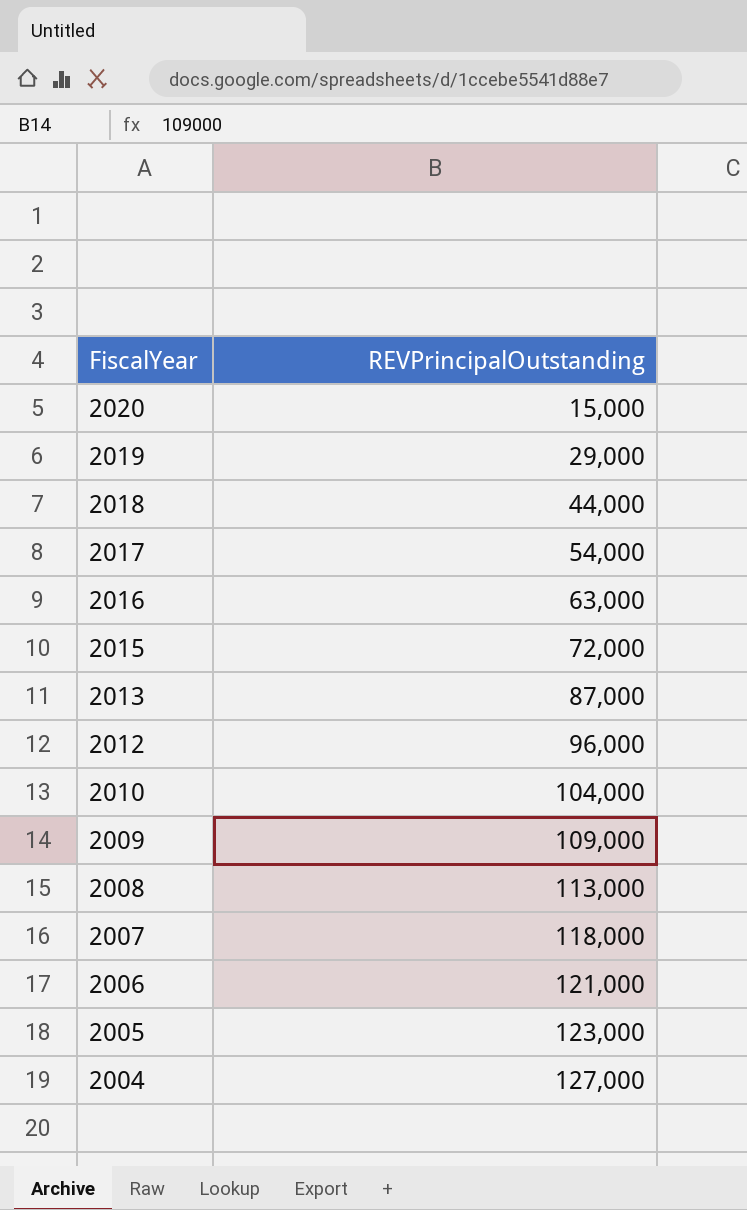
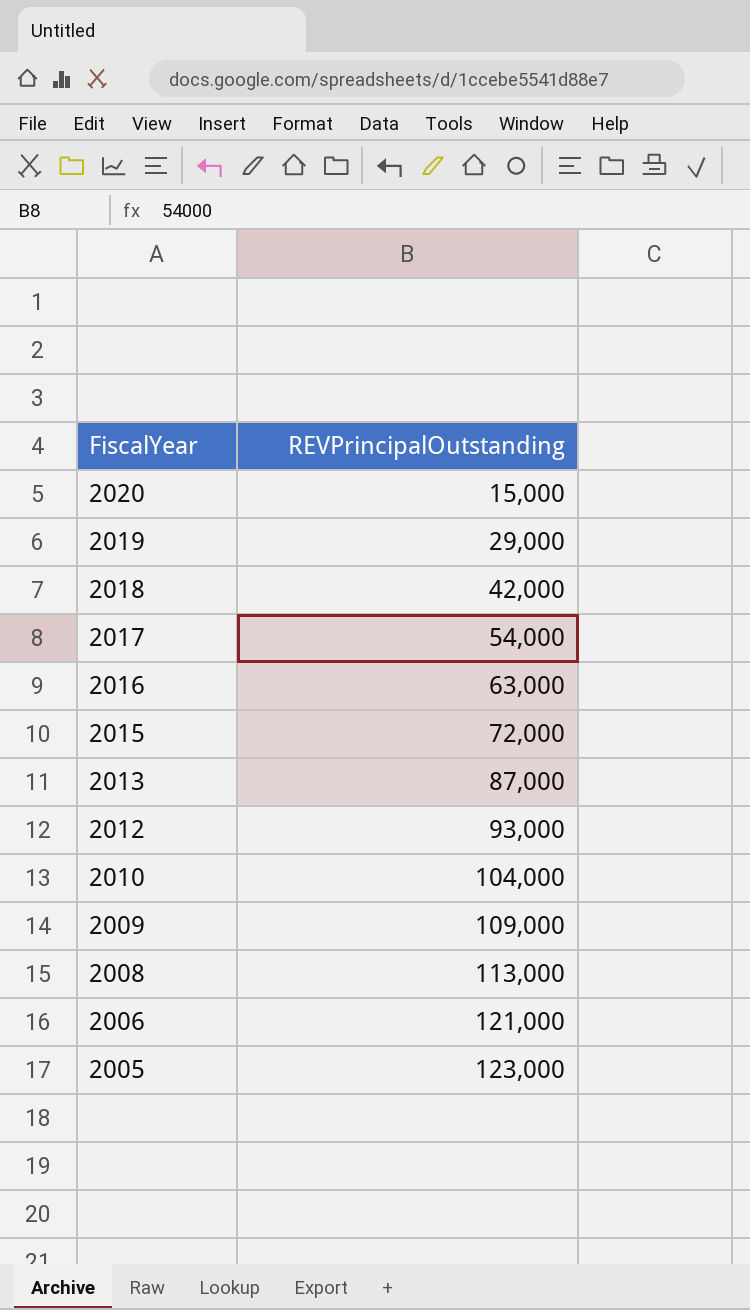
row 2007: 118,000 -> none
row 2004: 127,000 -> none
2018 | REVPrincipalOutstanding: 44,000 -> 42,000
2012 | REVPrincipalOutstanding: 96,000 -> 93,000

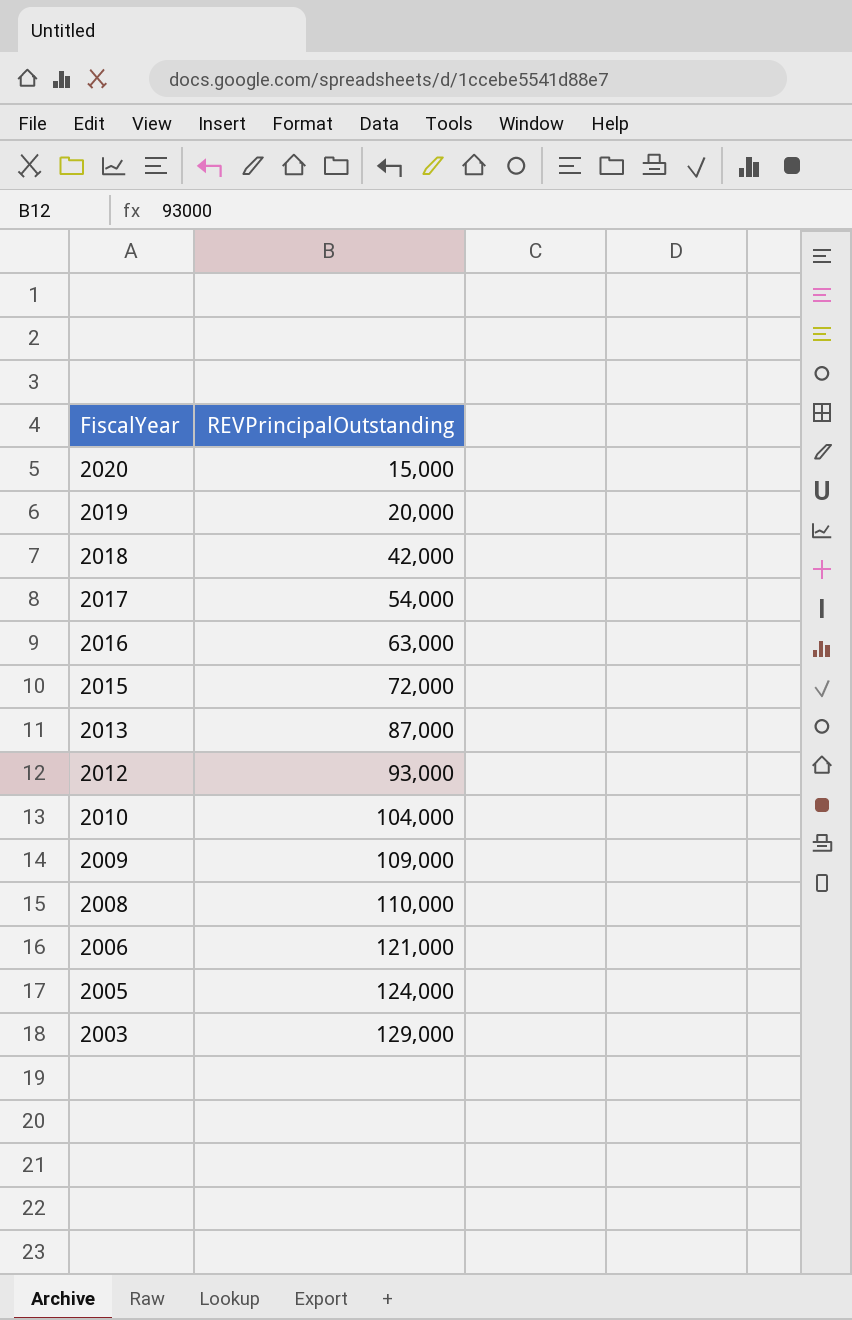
2019 | REVPrincipalOutstanding: 29,000 -> 20,000
2008 | REVPrincipalOutstanding: 113,000 -> 110,000
2005 | REVPrincipalOutstanding: 123,000 -> 124,000
row 2003: none -> 129,000

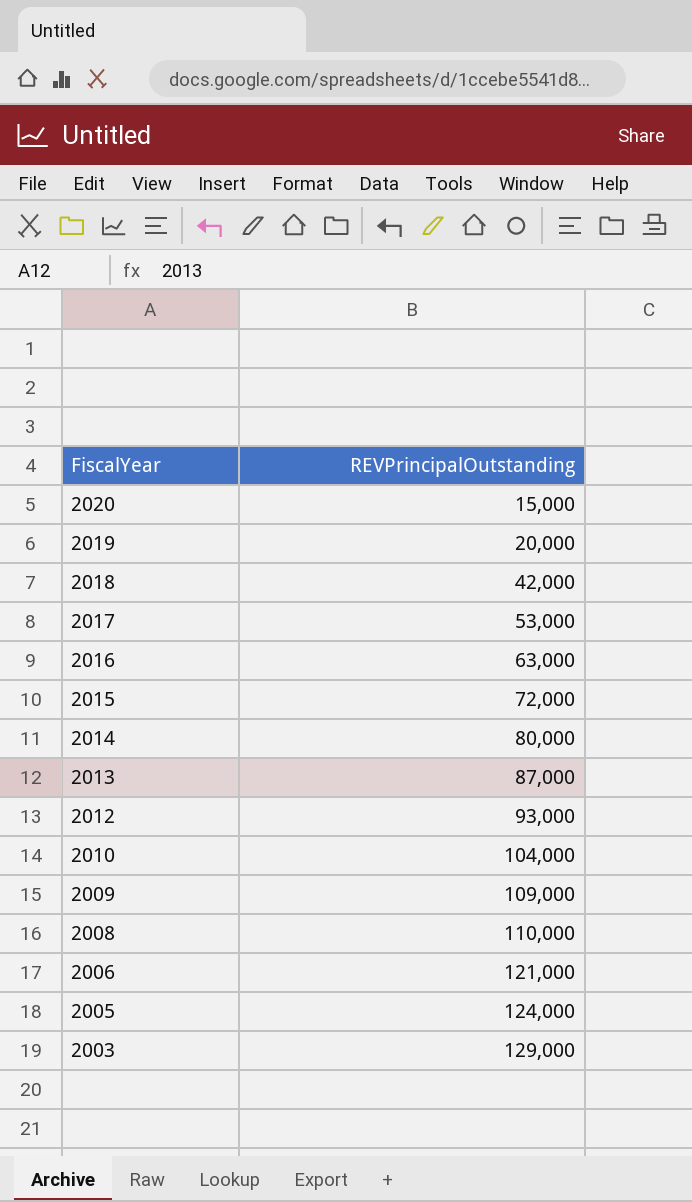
2017 | REVPrincipalOutstanding: 54,000 -> 53,000
row 2014: none -> 80,000

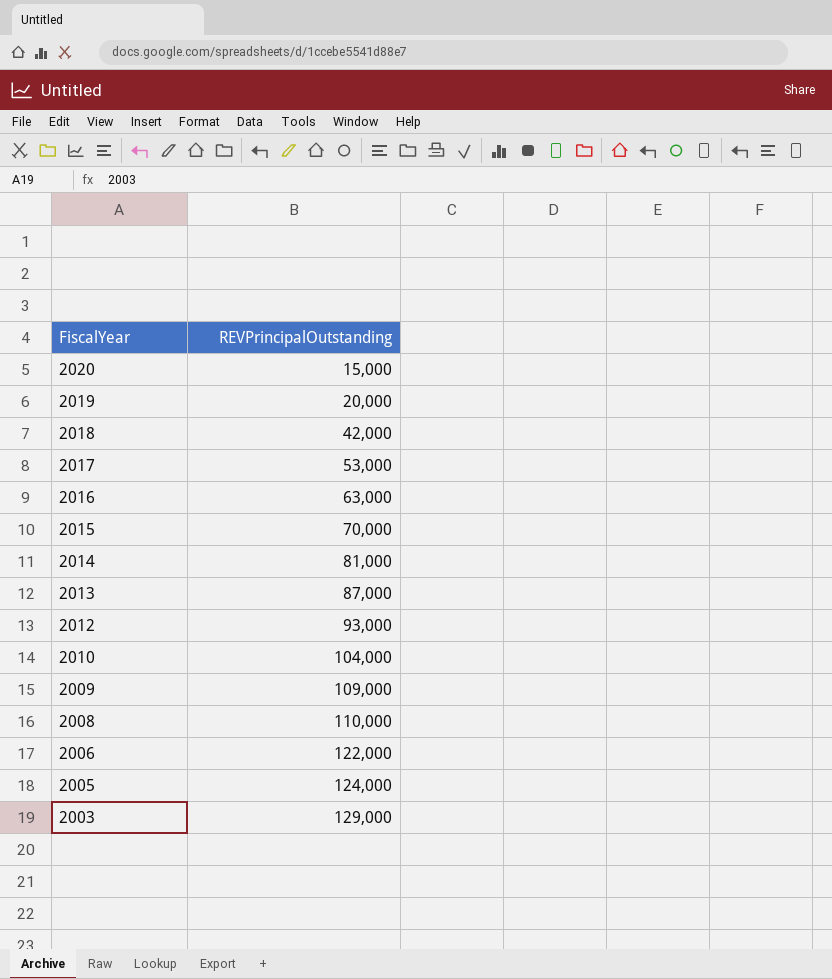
2015 | REVPrincipalOutstanding: 72,000 -> 70,000
2014 | REVPrincipalOutstanding: 80,000 -> 81,000
2006 | REVPrincipalOutstanding: 121,000 -> 122,000

